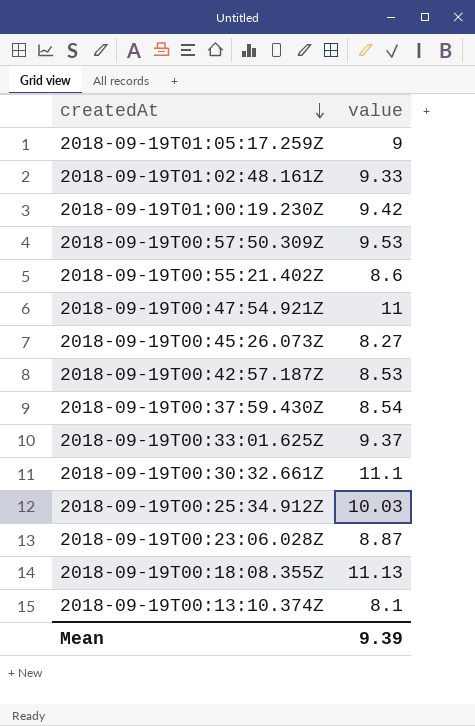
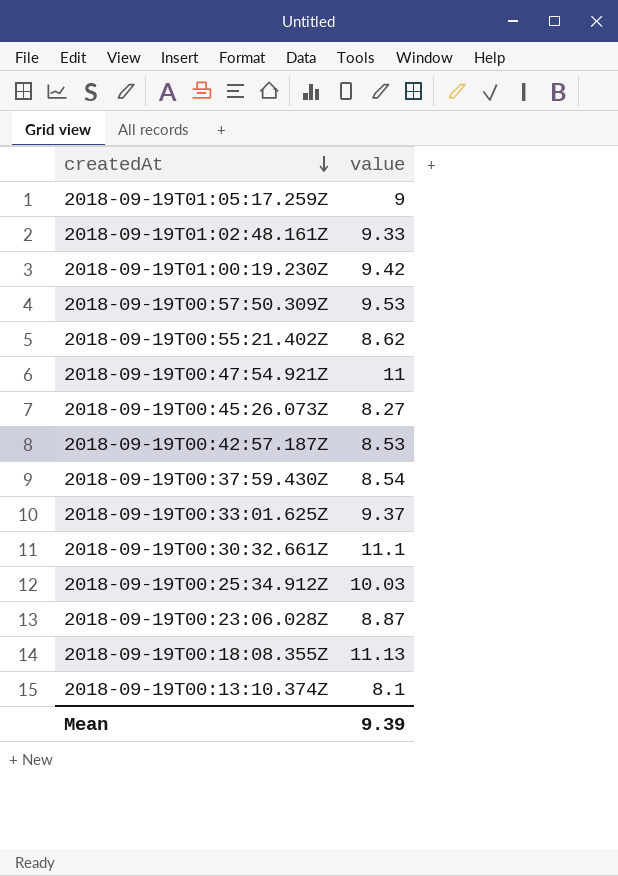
2018-09-19T00:55:21.402Z | value: 8.6 -> 8.62

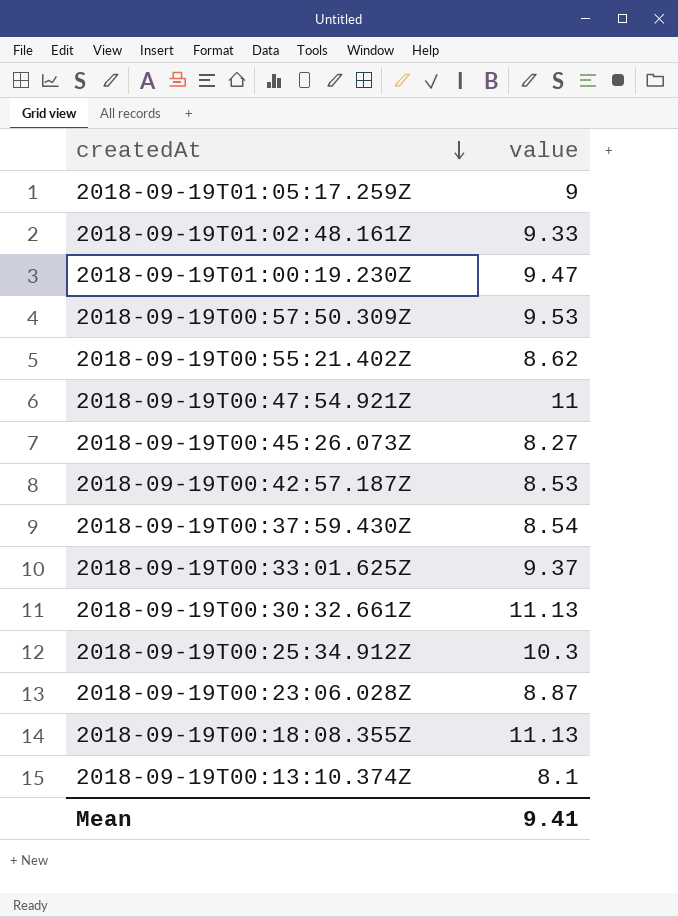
2018-09-19T01:00:19.230Z | value: 9.42 -> 9.47
2018-09-19T00:30:32.661Z | value: 11.1 -> 11.13
2018-09-19T00:25:34.912Z | value: 10.03 -> 10.3
Mean | value: 9.39 -> 9.41

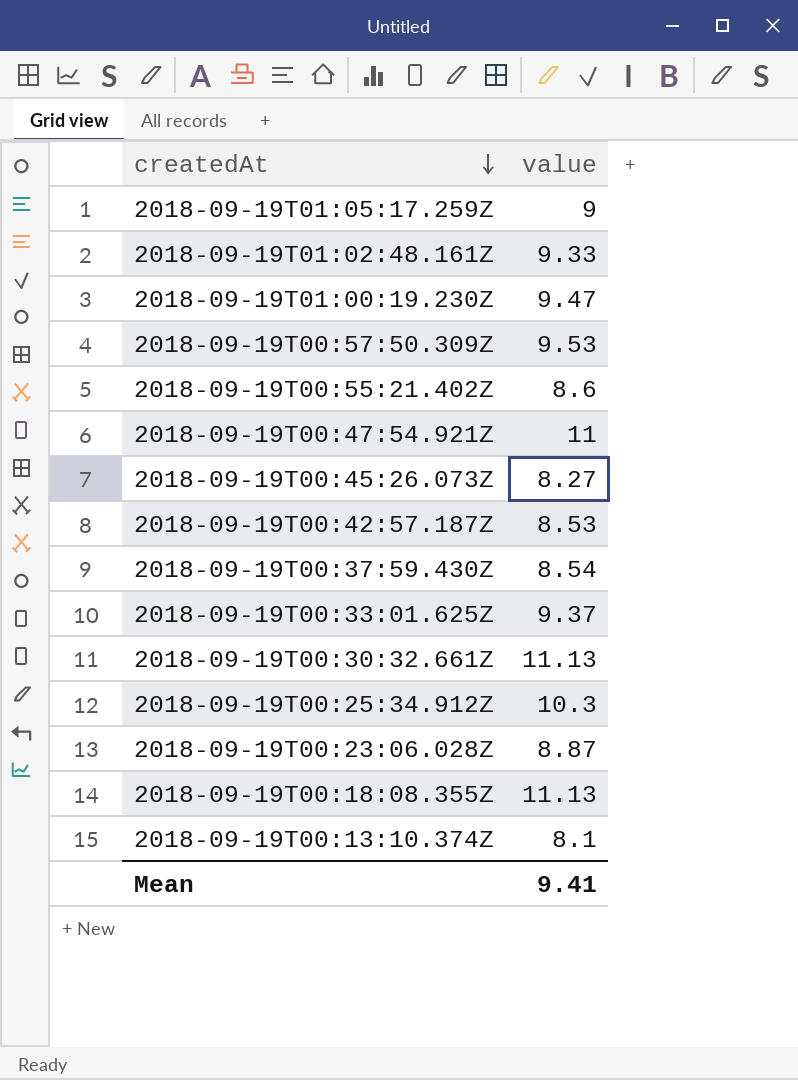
2018-09-19T00:55:21.402Z | value: 8.62 -> 8.6

